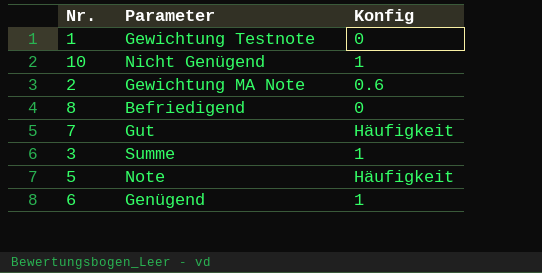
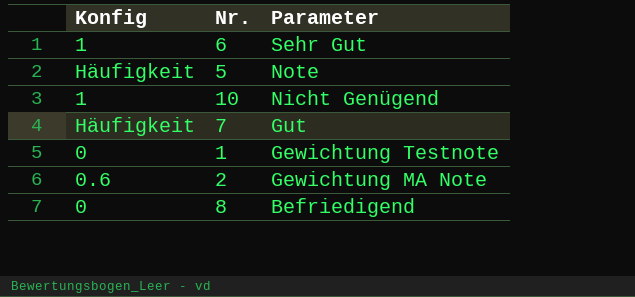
row order: none -> Parameter descending
column Konfig | position: 3 -> 1
row 3: Summe | 1 -> none
6 | Parameter: Genügend -> Sehr Gut

